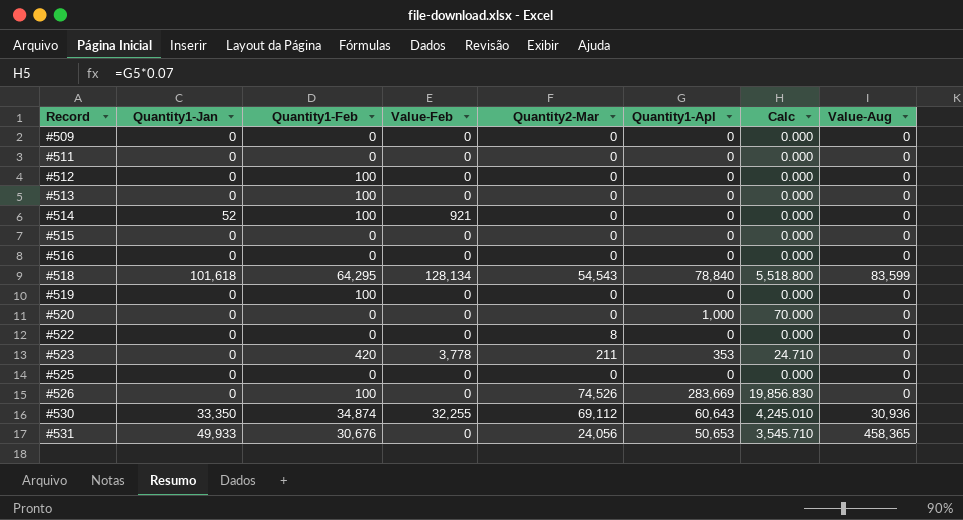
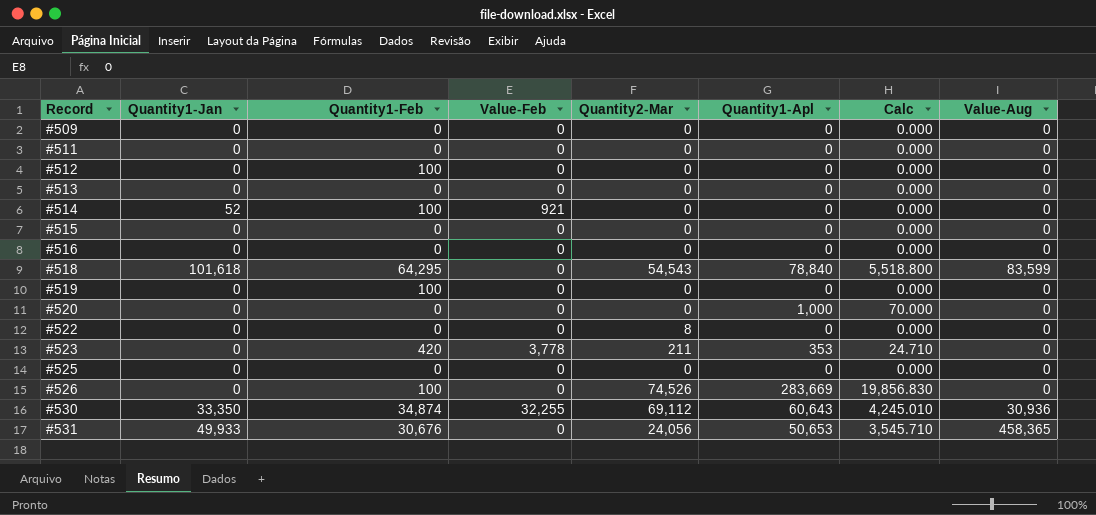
#513 | Quantity1-Feb: 100 -> 0
#518 | Value-Feb: 128,134 -> 0

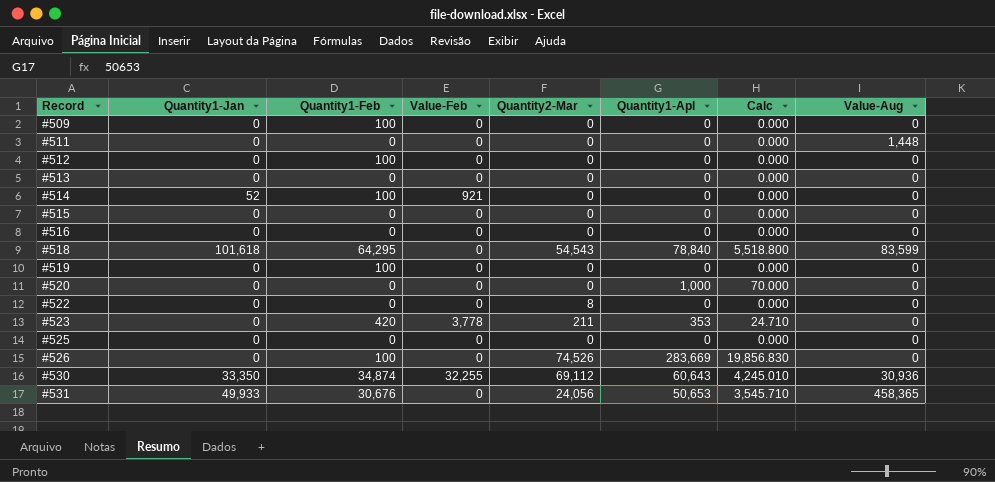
#509 | Quantity1-Feb: 0 -> 100
#511 | Value-Aug: 0 -> 1,448

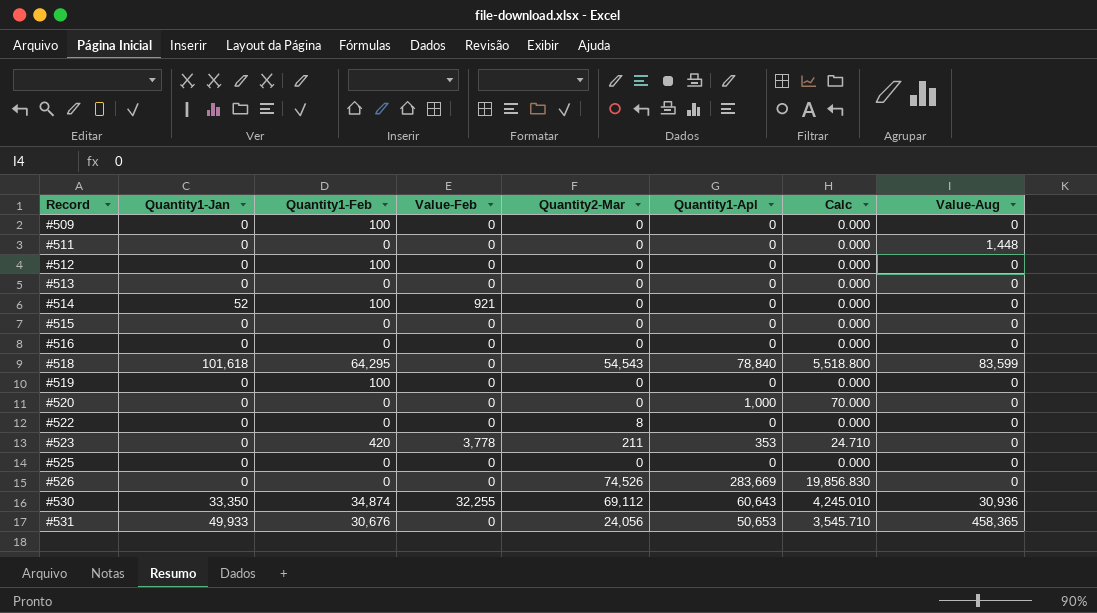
#526 | Quantity1-Feb: 100 -> 0

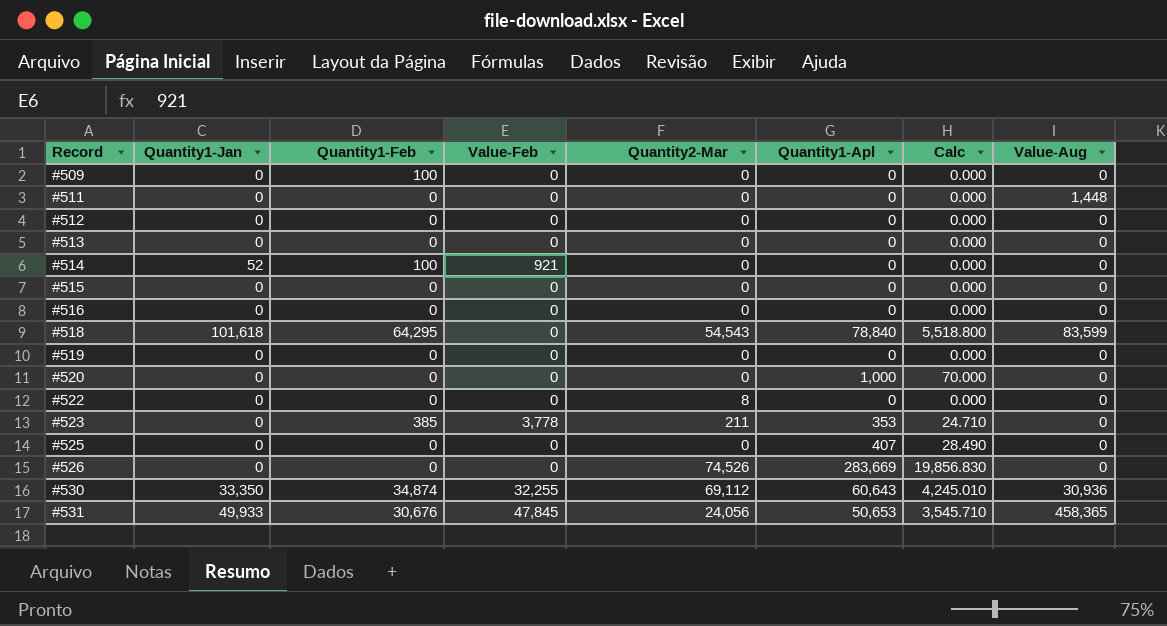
#512 | Quantity1-Feb: 100 -> 0
#519 | Quantity1-Feb: 100 -> 0
#523 | Quantity1-Feb: 420 -> 385
#525 | Quantity1-Apl: 0 -> 407
#525 | Calc: 0.000 -> 28.490
#531 | Value-Feb: 0 -> 47,845

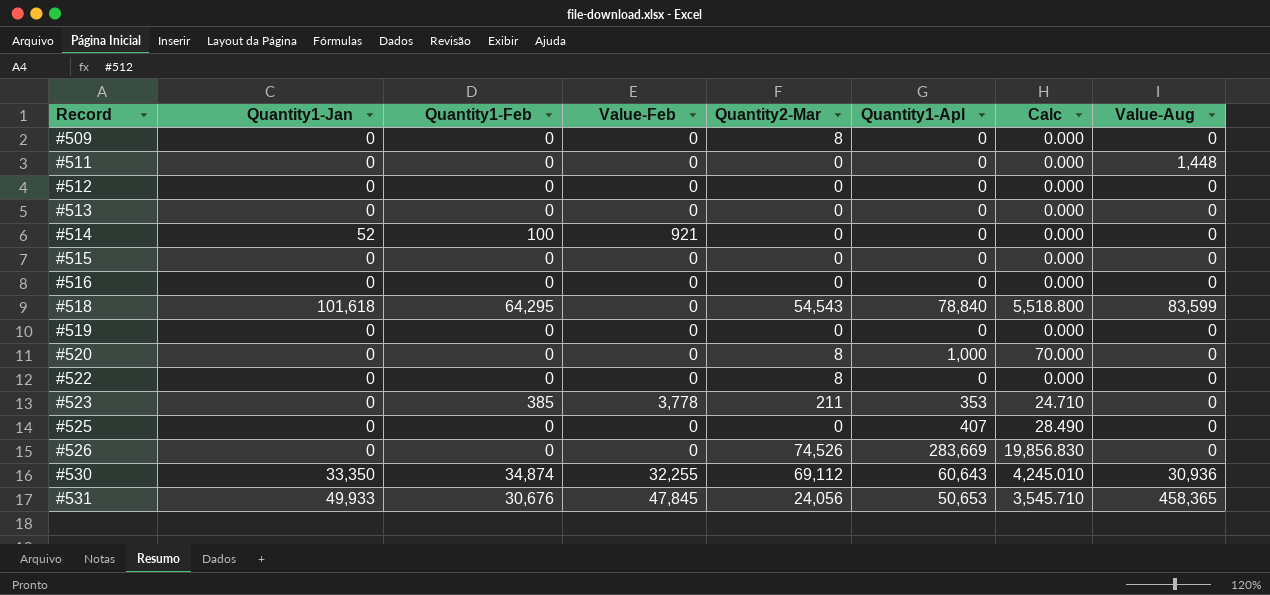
#509 | Quantity1-Feb: 100 -> 0
#509 | Quantity2-Mar: 0 -> 8
#520 | Quantity2-Mar: 0 -> 8

